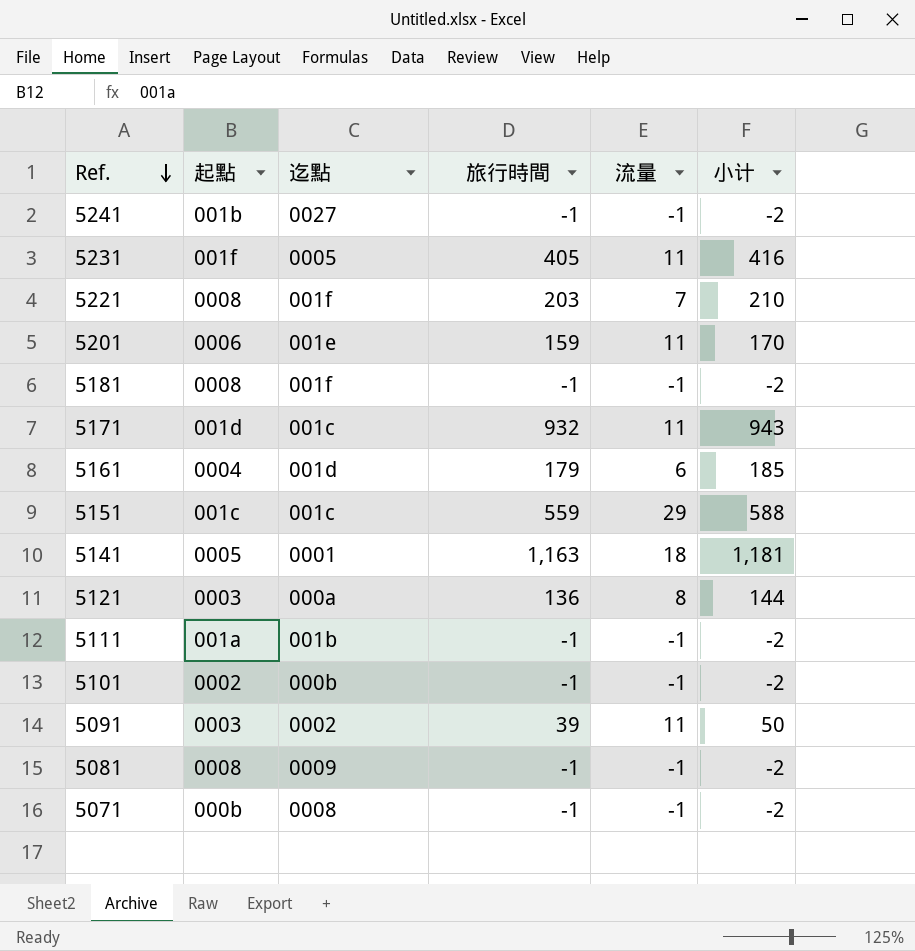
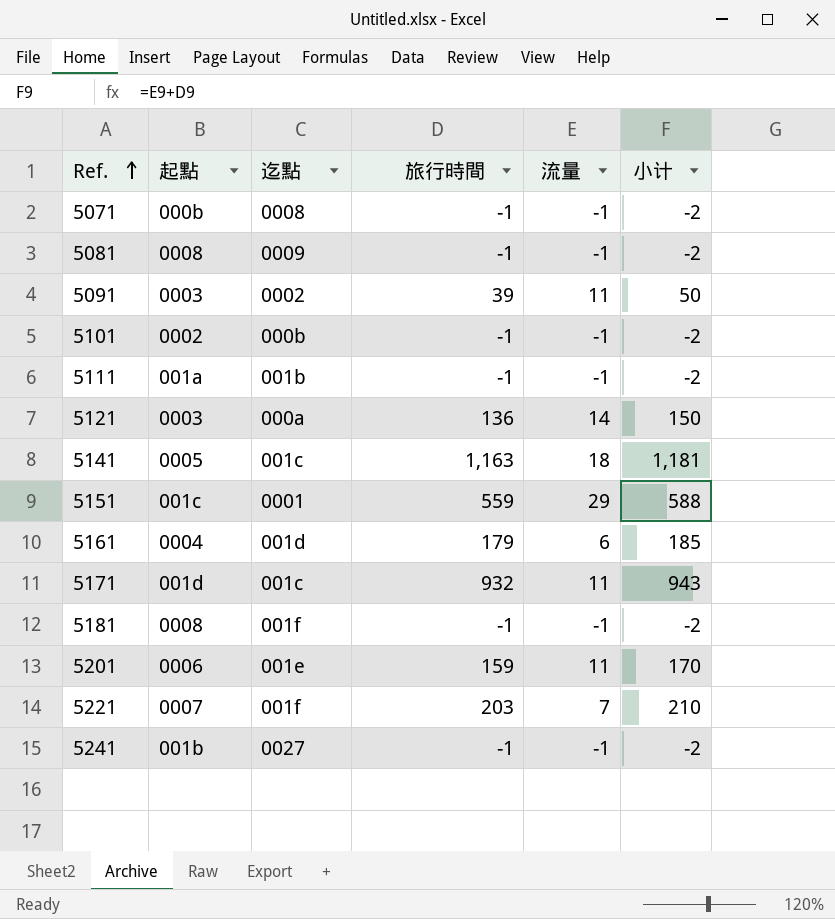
row order: Ref. descending -> Ref. ascending
row 5231: 001f | 0005 | 405 | 11 | 416 -> none
5121 | 流量: 8 -> 14
5121 | 小计: 144 -> 150
5141 | 迄點: 0001 -> 001c
5151 | 迄點: 001c -> 0001
5221 | 起點: 0008 -> 0007

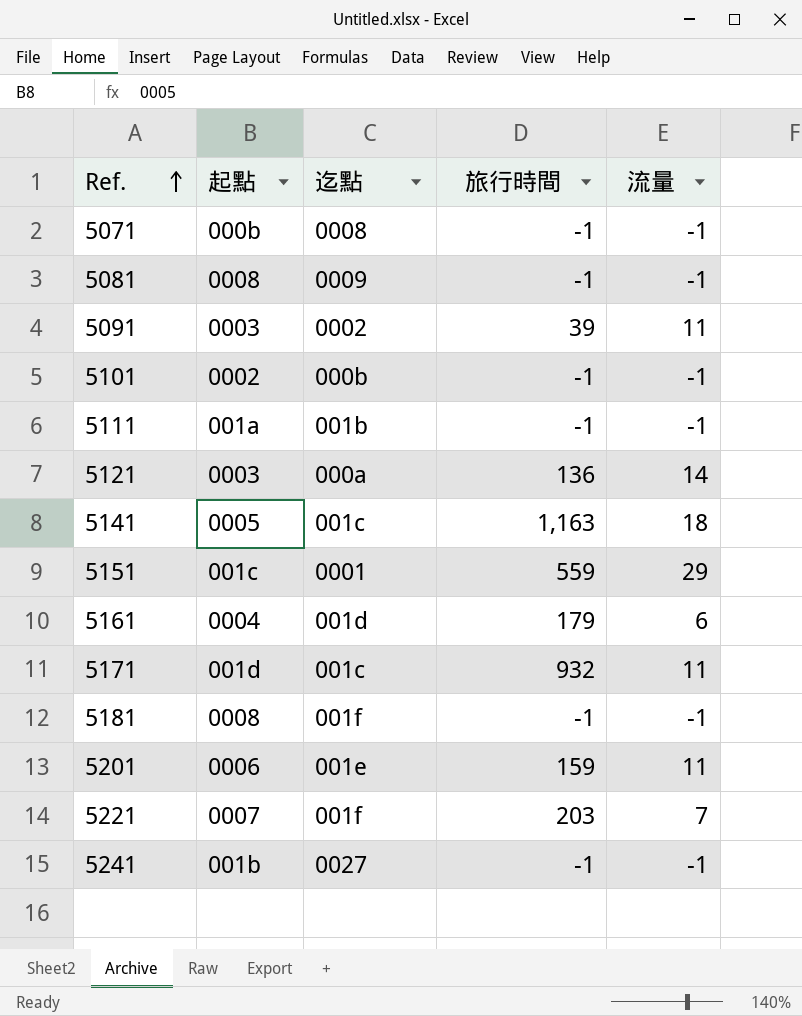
column 小计 | formula: [旅行時間] + [流量] -> none

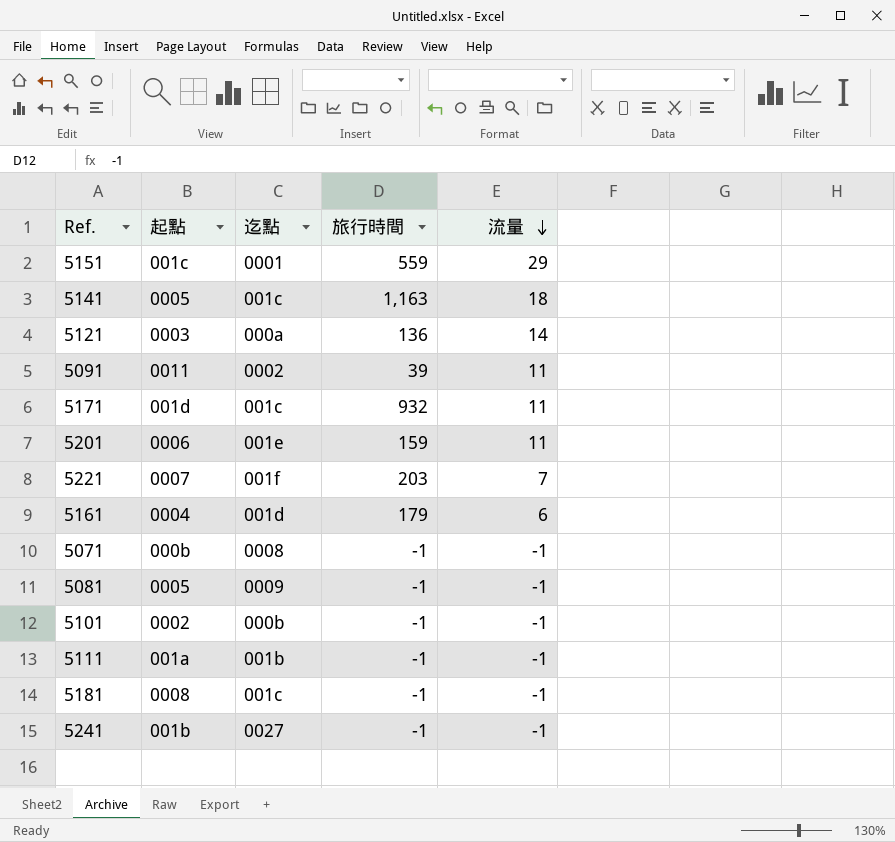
row order: Ref. ascending -> 流量 descending
5091 | 起點: 0003 -> 0011
5081 | 起點: 0008 -> 0005
5181 | 迄點: 001f -> 001c

